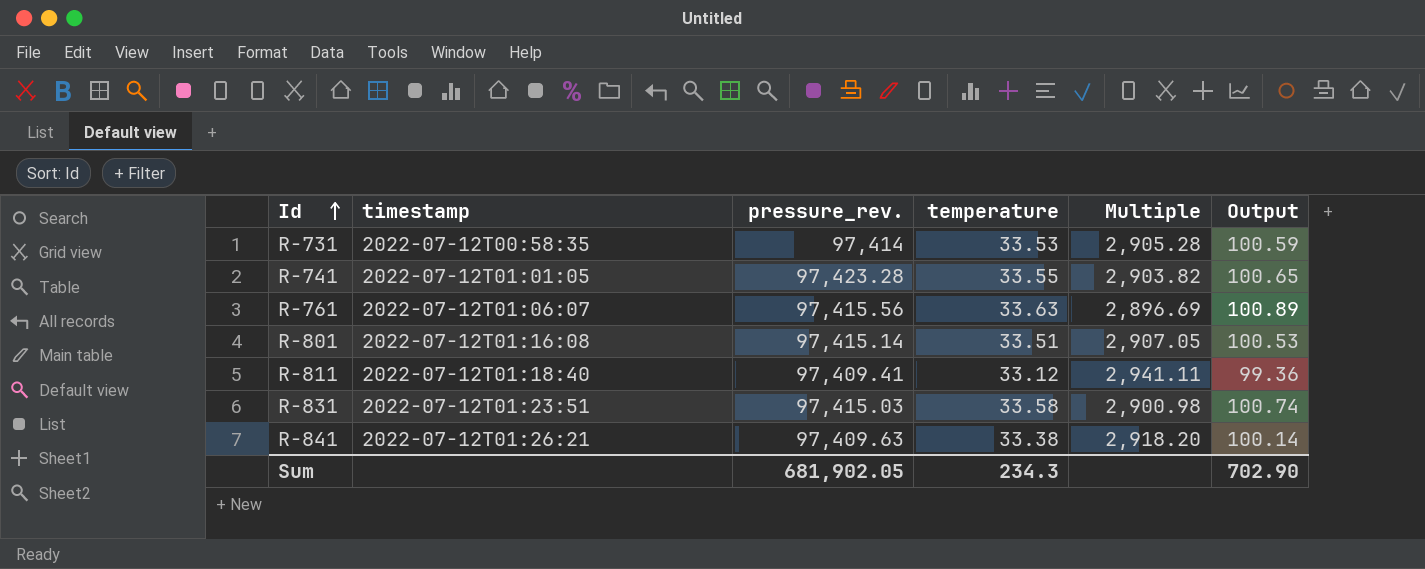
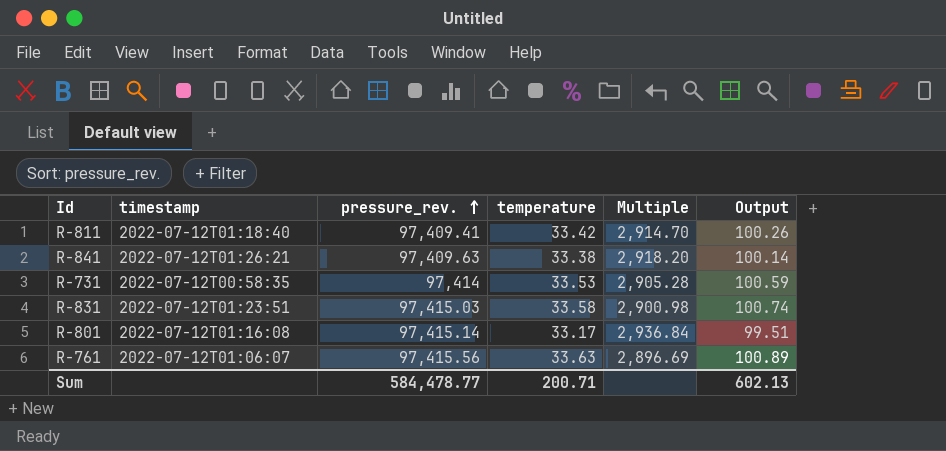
row order: Id ascending -> pressure_rev. ascending
row R-741: 2022-07-12T01:01:05 | 97,423.28 | 33.55 | 2,903.82 | 100.65 -> none
R-811 | temperature: 33.12 -> 33.42
R-811 | Multiple: 2,941.11 -> 2,914.70
R-811 | Output: 99.36 -> 100.26
R-801 | temperature: 33.51 -> 33.17
R-801 | Multiple: 2,907.05 -> 2,936.84
R-801 | Output: 100.53 -> 99.51
Sum | pressure_rev.: 681,902.05 -> 584,478.77
Sum | temperature: 234.3 -> 200.71
Sum | Output: 702.90 -> 602.13

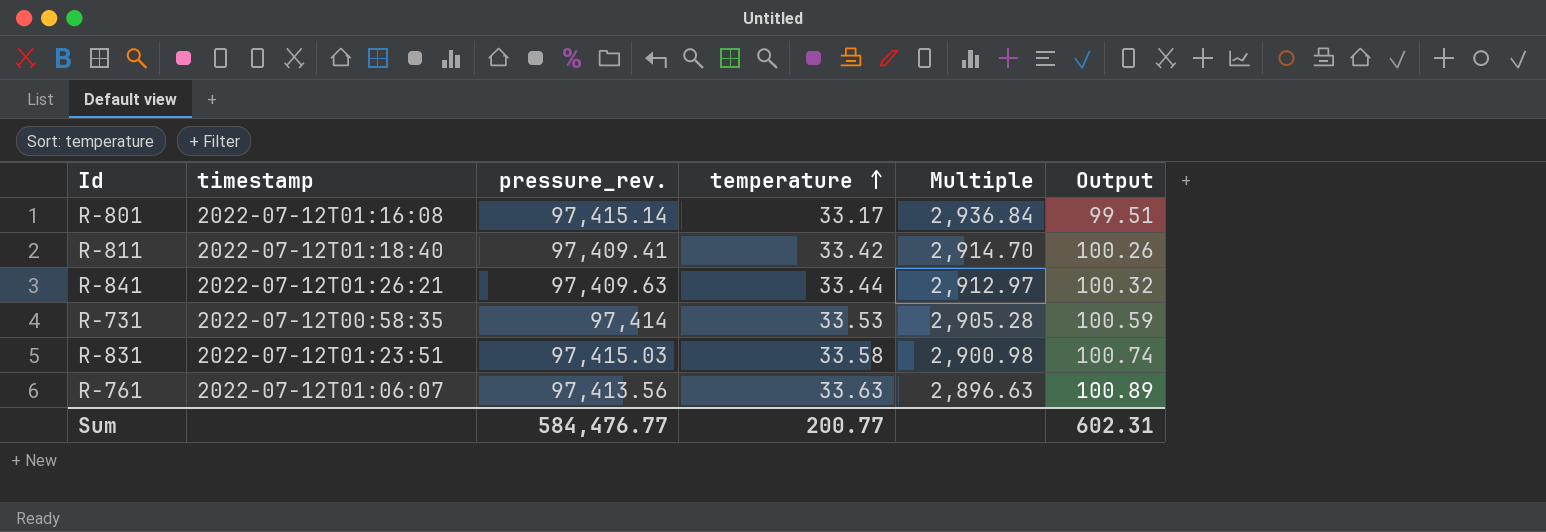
row order: pressure_rev. ascending -> temperature ascending
R-841 | temperature: 33.38 -> 33.44
R-841 | Multiple: 2,918.20 -> 2,912.97
R-841 | Output: 100.14 -> 100.32
R-761 | pressure_rev.: 97,415.56 -> 97,413.56
R-761 | Multiple: 2,896.69 -> 2,896.63
Sum | pressure_rev.: 584,478.77 -> 584,476.77
Sum | temperature: 200.71 -> 200.77
Sum | Output: 602.13 -> 602.31

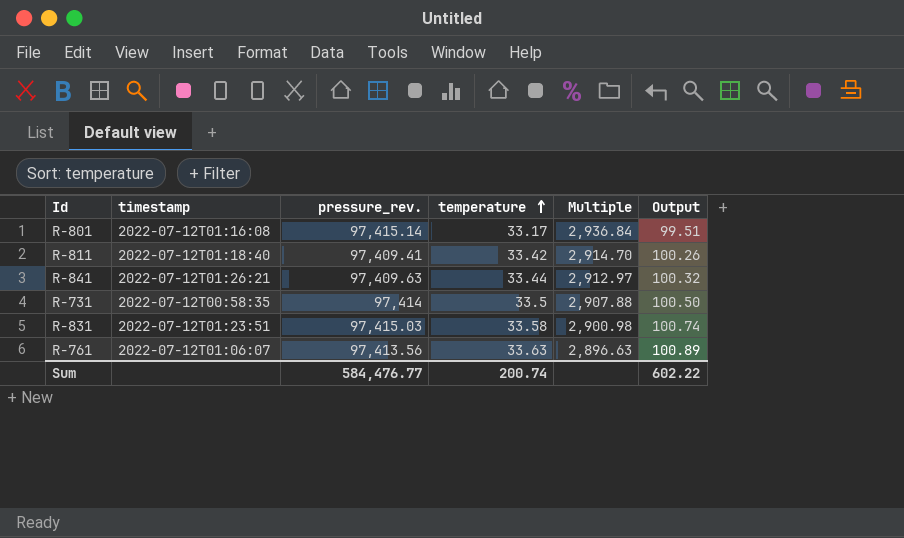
R-731 | temperature: 33.53 -> 33.5
R-731 | Multiple: 2,905.28 -> 2,907.88
R-731 | Output: 100.59 -> 100.50
Sum | temperature: 200.77 -> 200.74
Sum | Output: 602.31 -> 602.22

